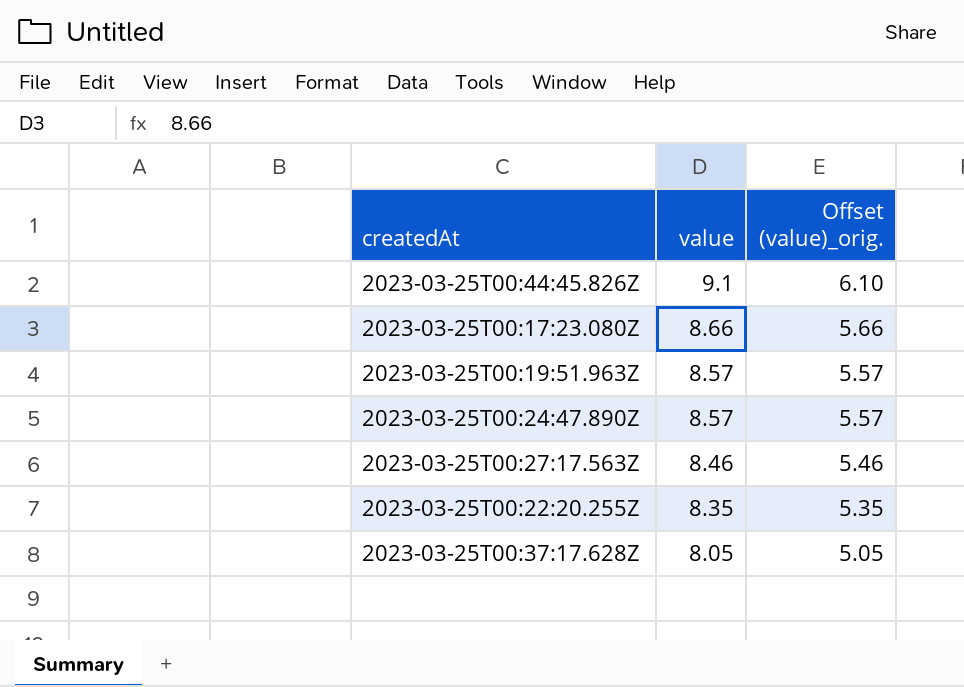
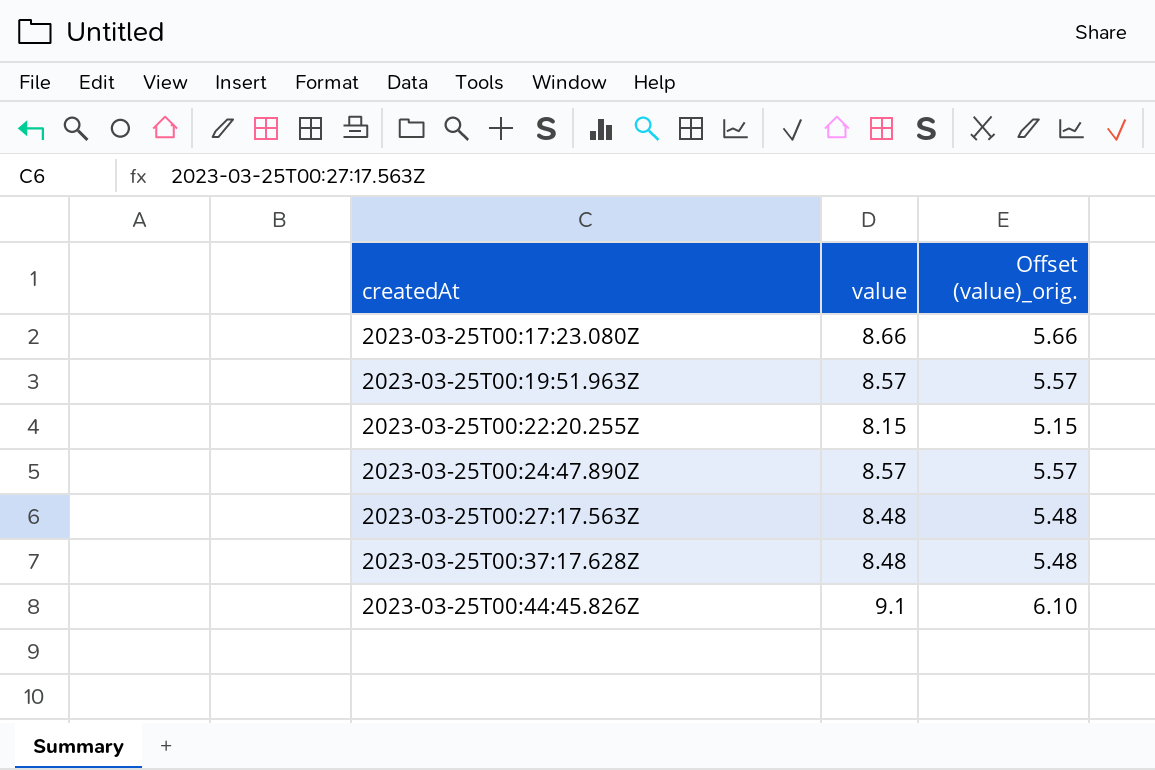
row order: value descending -> createdAt ascending
2023-03-25T00:22:20.255Z | value: 8.35 -> 8.15
2023-03-25T00:22:20.255Z | Offset (value)_orig.: 5.35 -> 5.15
2023-03-25T00:27:17.563Z | value: 8.46 -> 8.48
2023-03-25T00:27:17.563Z | Offset (value)_orig.: 5.46 -> 5.48
2023-03-25T00:37:17.628Z | value: 8.05 -> 8.48
2023-03-25T00:37:17.628Z | Offset (value)_orig.: 5.05 -> 5.48

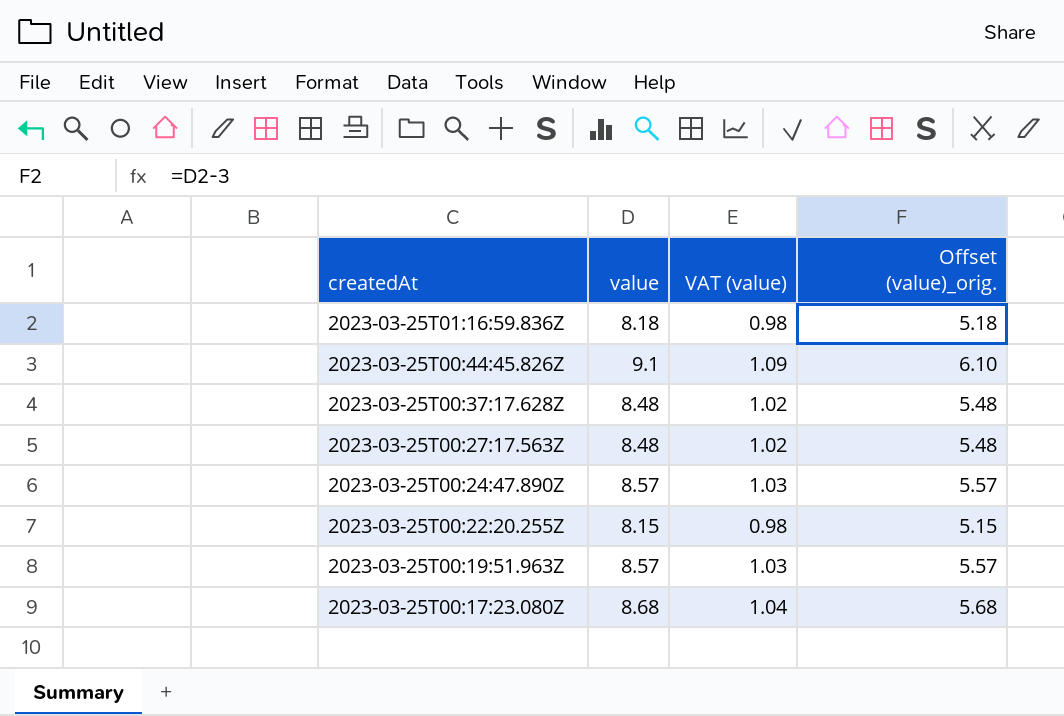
row order: createdAt ascending -> createdAt descending
column VAT (value) | formula: none -> [value] * 0.12
row 2023-03-25T01:16:59.836Z: none -> 8.18 | 0.98 | 5.18
2023-03-25T00:17:23.080Z | value: 8.66 -> 8.68
2023-03-25T00:17:23.080Z | Offset (value)_orig.: 5.66 -> 5.68

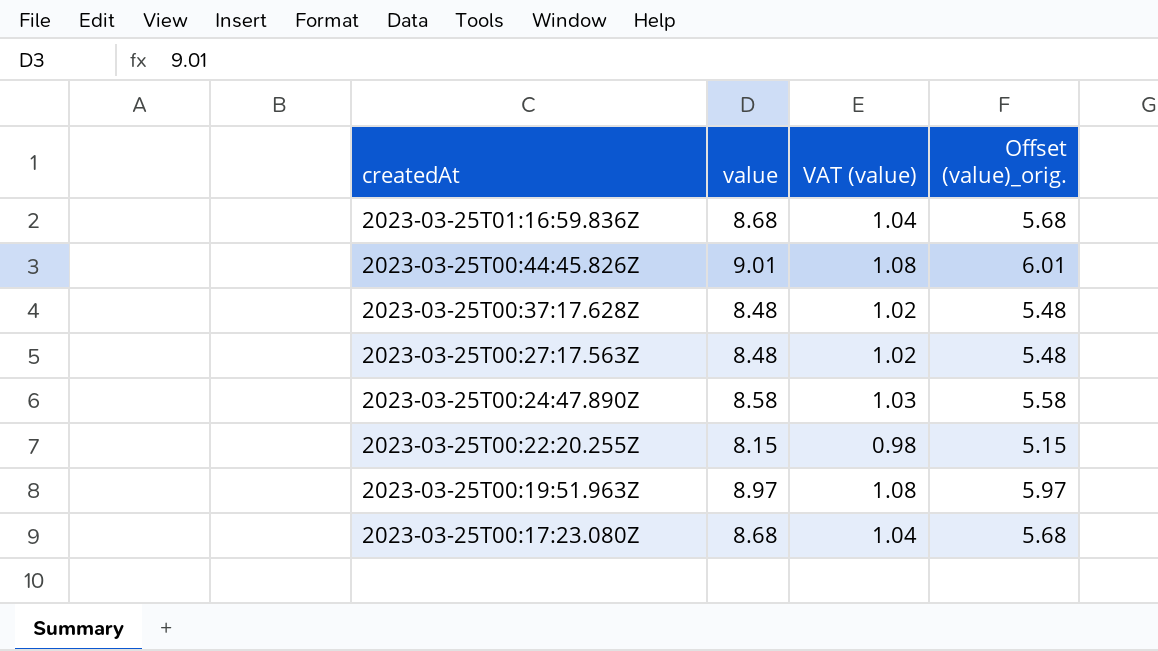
2023-03-25T01:16:59.836Z | value: 8.18 -> 8.68
2023-03-25T01:16:59.836Z | VAT (value): 0.98 -> 1.04
2023-03-25T01:16:59.836Z | Offset (value)_orig.: 5.18 -> 5.68
2023-03-25T00:44:45.826Z | value: 9.1 -> 9.01
2023-03-25T00:44:45.826Z | VAT (value): 1.09 -> 1.08
2023-03-25T00:44:45.826Z | Offset (value)_orig.: 6.10 -> 6.01
2023-03-25T00:24:47.890Z | value: 8.57 -> 8.58
2023-03-25T00:24:47.890Z | Offset (value)_orig.: 5.57 -> 5.58
2023-03-25T00:19:51.963Z | value: 8.57 -> 8.97
2023-03-25T00:19:51.963Z | VAT (value): 1.03 -> 1.08
2023-03-25T00:19:51.963Z | Offset (value)_orig.: 5.57 -> 5.97

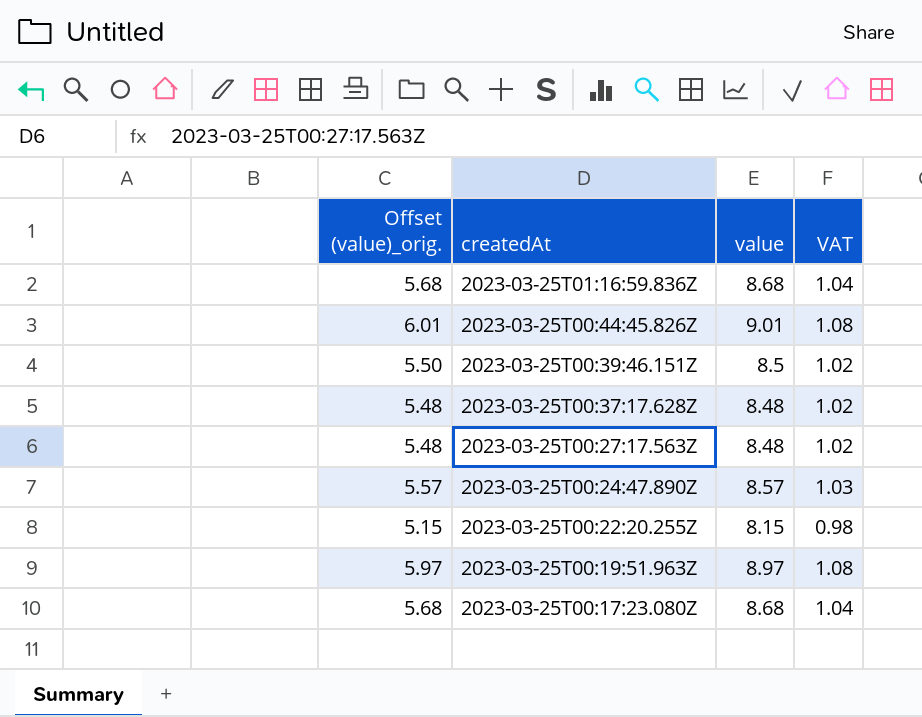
column Offset (value)_orig. | position: 4 -> 1
column name: VAT (value) -> VAT
row 2023-03-25T00:39:46.151Z: none -> 5.50 | 8.5 | 1.02
2023-03-25T00:24:47.890Z | Offset (value)_orig.: 5.58 -> 5.57
2023-03-25T00:24:47.890Z | value: 8.58 -> 8.57

